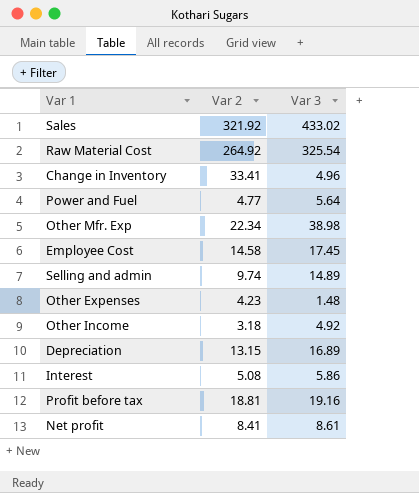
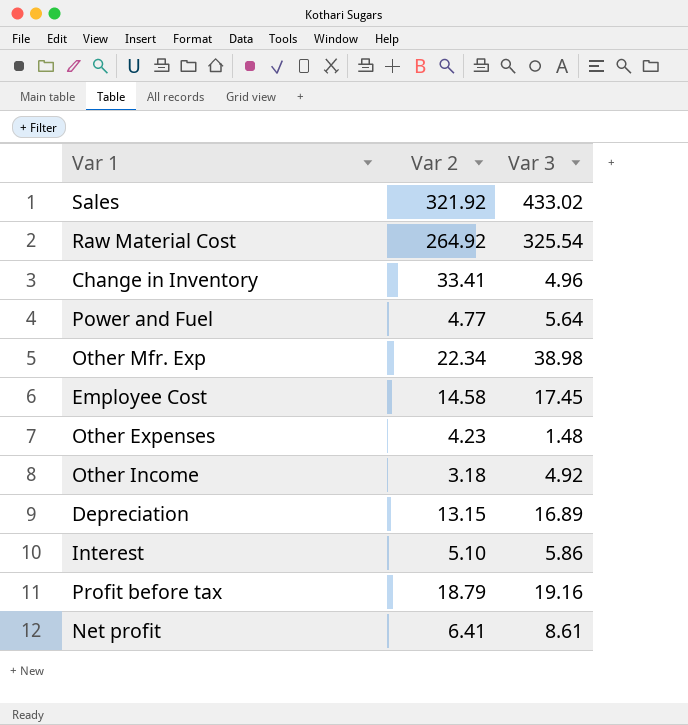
row Selling and admin: 9.74 | 14.89 -> none
Interest | Var 2: 5.08 -> 5.10
Profit before tax | Var 2: 18.81 -> 18.79
Net profit | Var 2: 8.41 -> 6.41

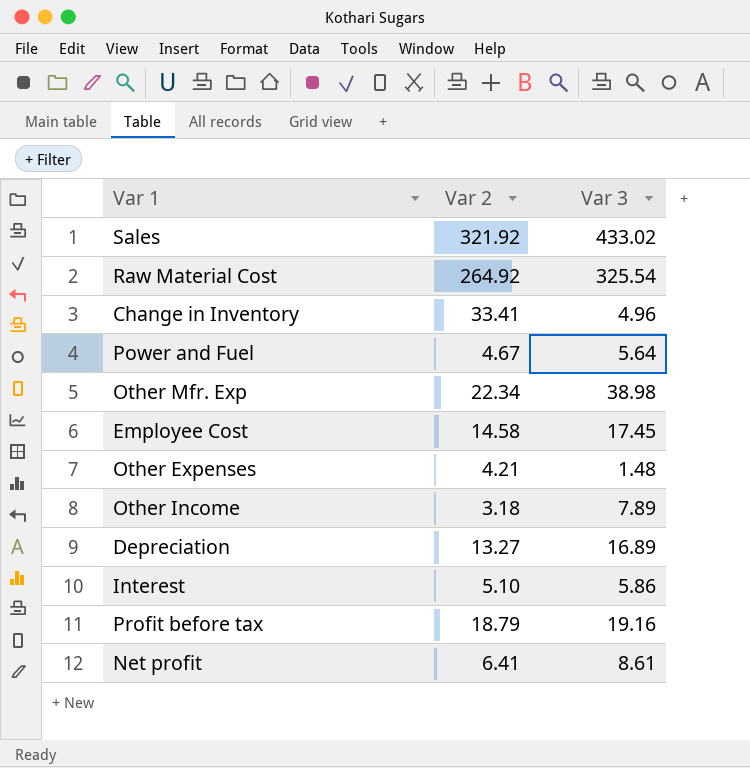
Power and Fuel | Var 2: 4.77 -> 4.67
Other Expenses | Var 2: 4.23 -> 4.21
Other Income | Var 3: 4.92 -> 7.89
Depreciation | Var 2: 13.15 -> 13.27

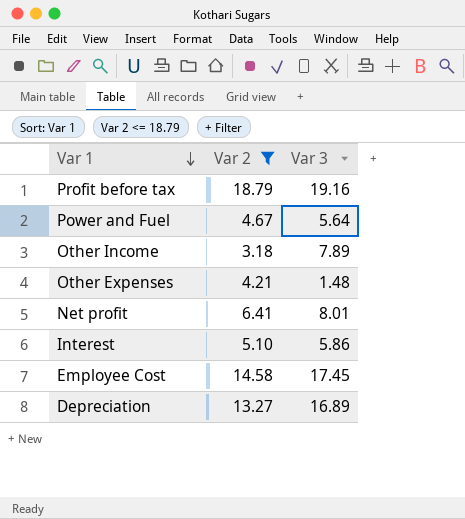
filter: none -> Var 2 <= 18.79
row order: none -> Var 1 descending
Net profit | Var 3: 8.61 -> 8.01

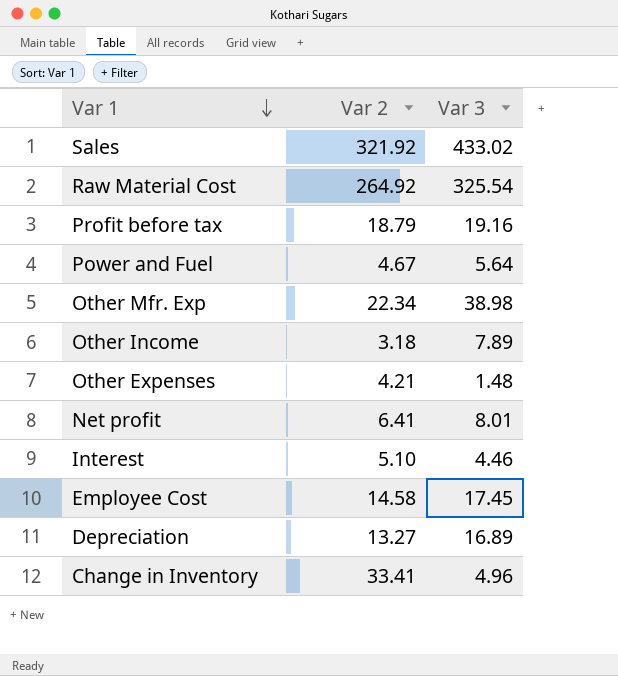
filter: Var 2 <= 18.79 -> none
Interest | Var 3: 5.86 -> 4.46

